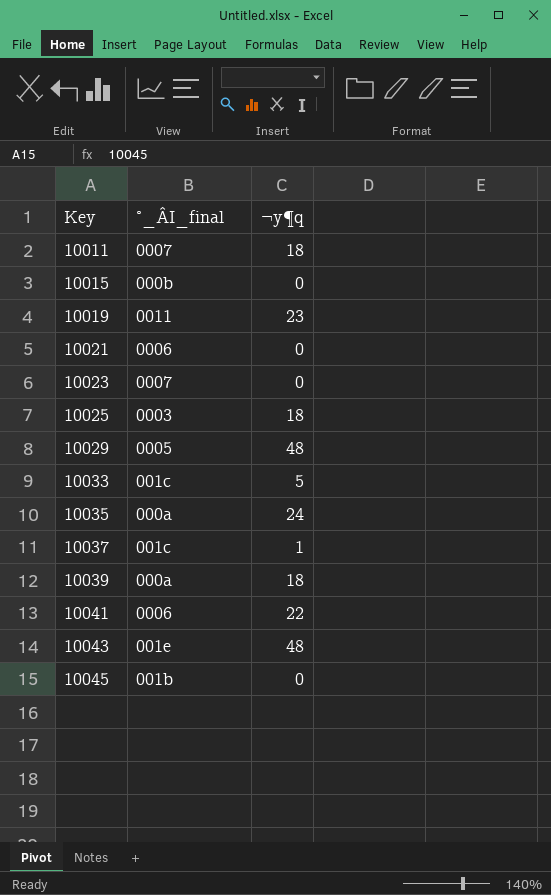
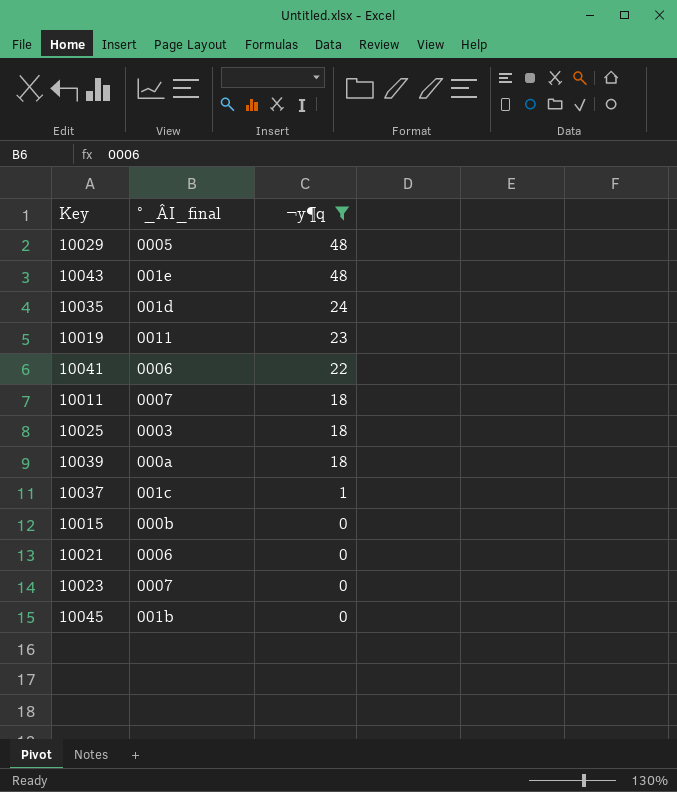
filter: none -> ¬y¶q != 5
row order: Key ascending -> ¬y¶q descending
10035 | °_ÂI_final: 000a -> 001d

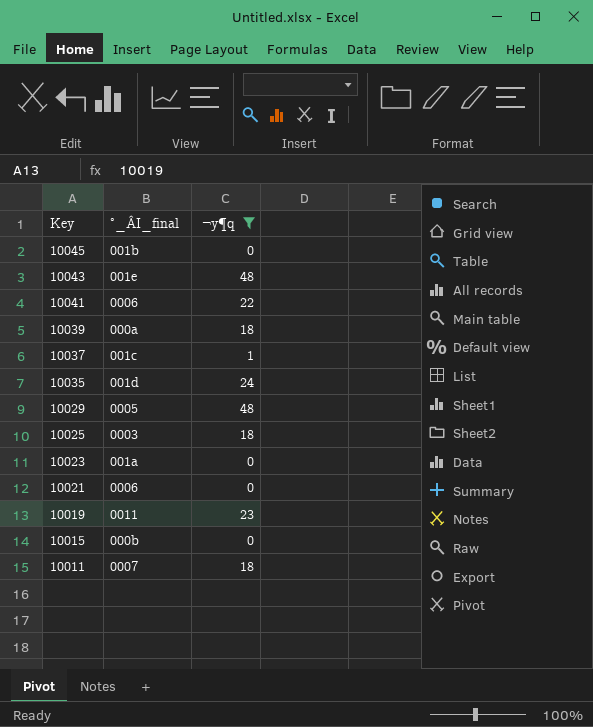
row order: ¬y¶q descending -> Key descending
10023 | °_ÂI_final: 0007 -> 001a

